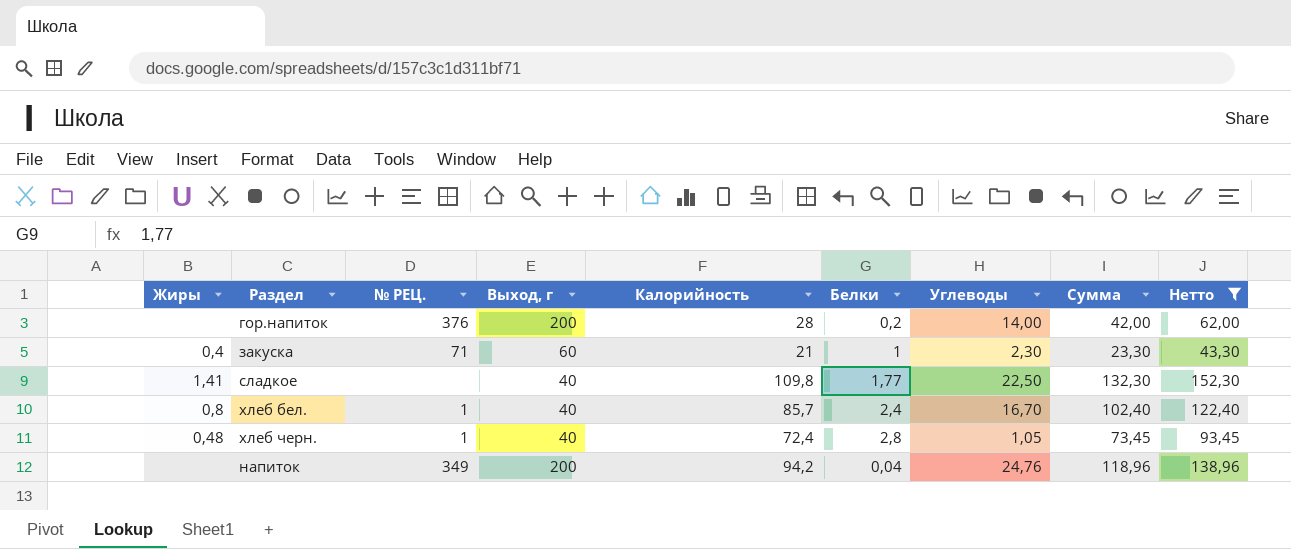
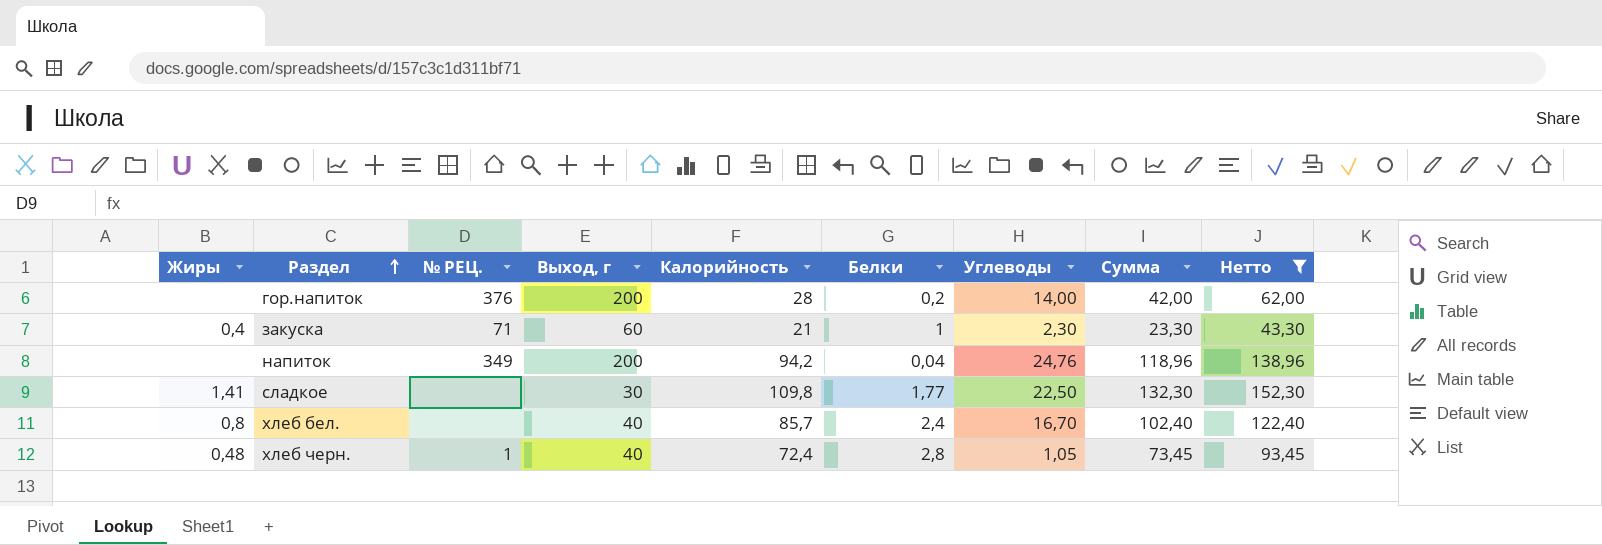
row order: none -> Раздел ascending
сладкое | Выход, г: 40 -> 30
хлеб бел. | № РЕЦ.: 1 -> none

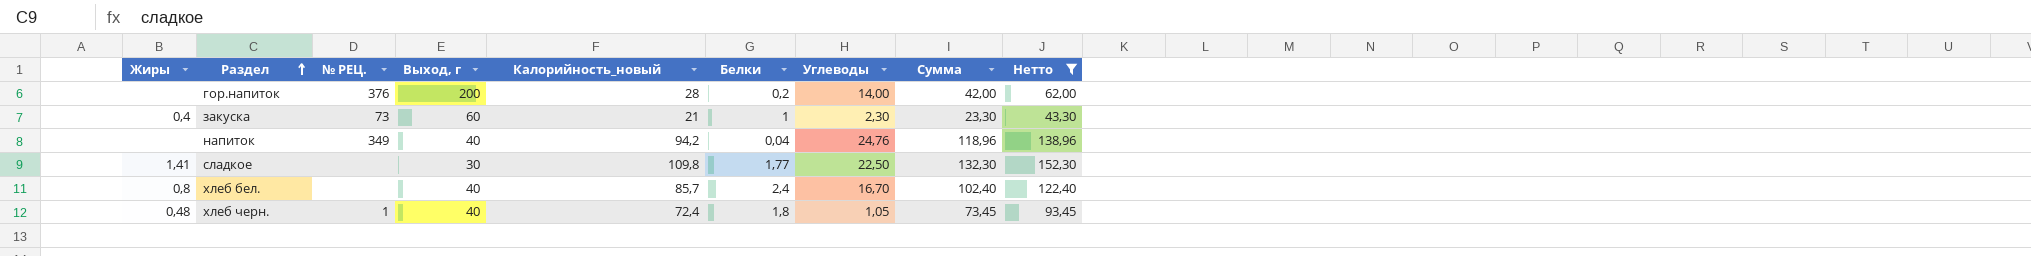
column name: Калорийность -> Калорийность_новый
закуска | № РЕЦ.: 71 -> 73
напиток | Выход, г: 200 -> 40
хлеб черн. | Белки: 2,8 -> 1,8

